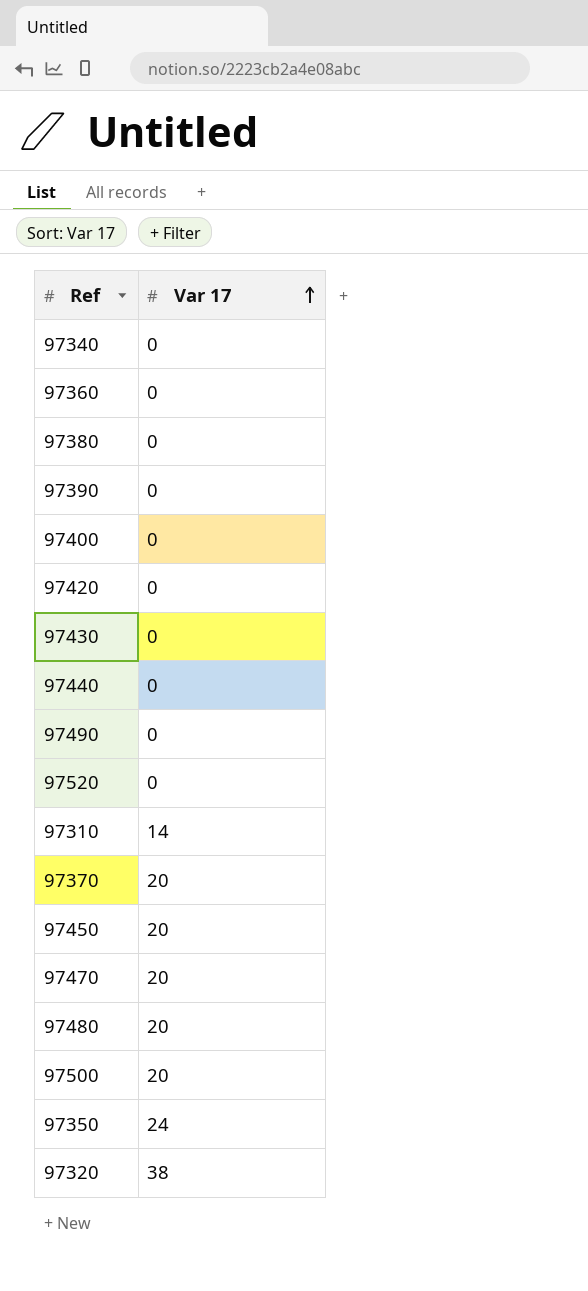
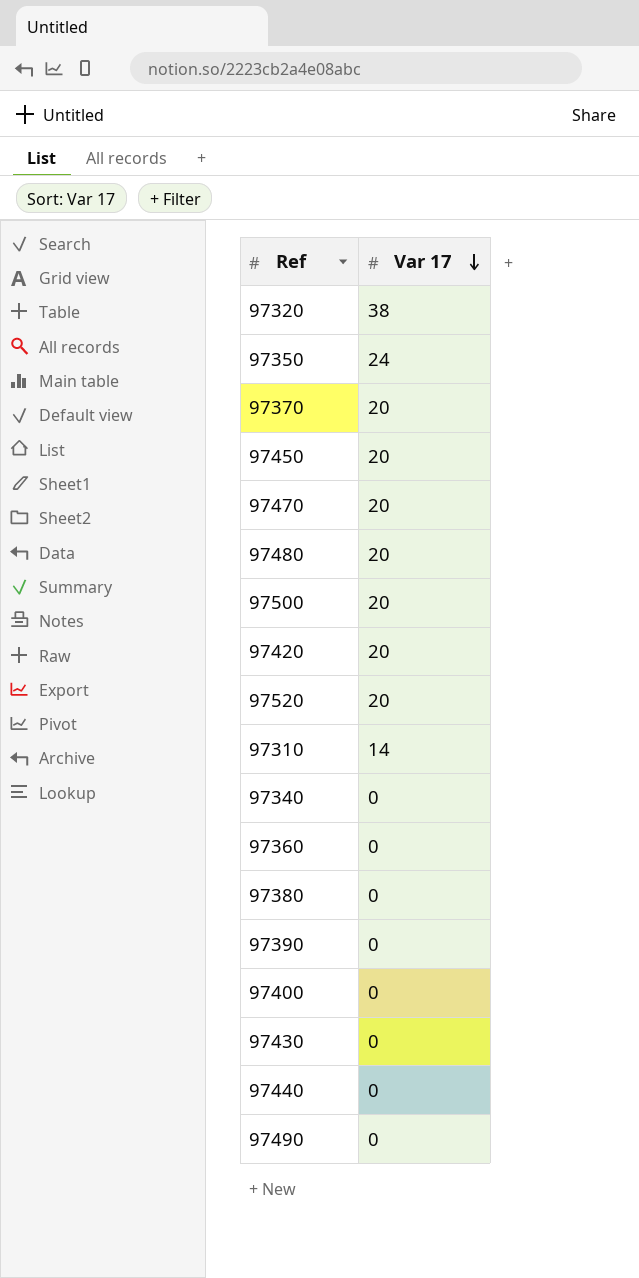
row order: Var 17 ascending -> Var 17 descending
97420 | Var 17: 0 -> 20
97520 | Var 17: 0 -> 20

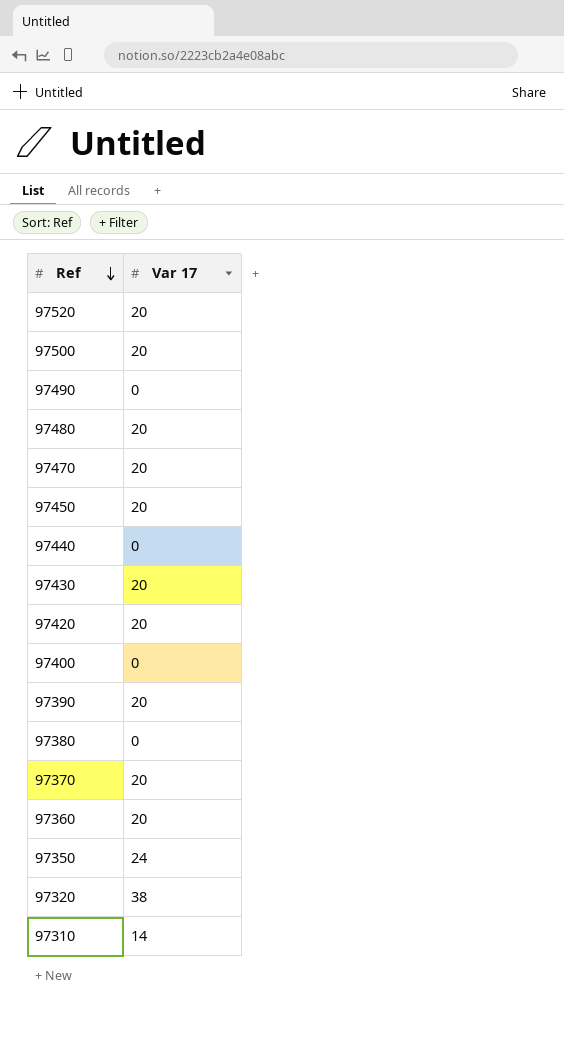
row order: Var 17 descending -> Ref descending
row 97340: 0 -> none
97430 | Var 17: 0 -> 20
97390 | Var 17: 0 -> 20
97360 | Var 17: 0 -> 20

